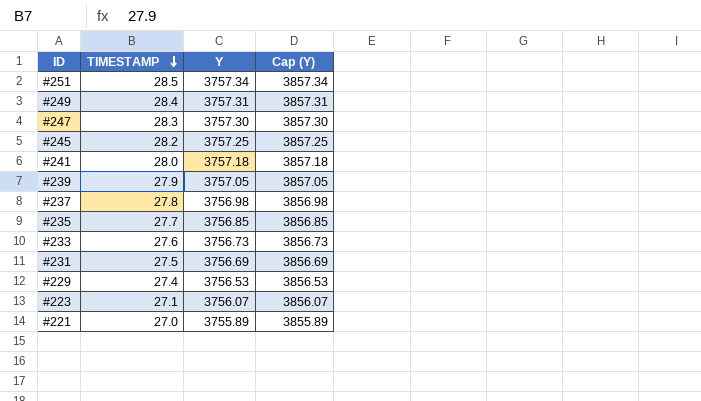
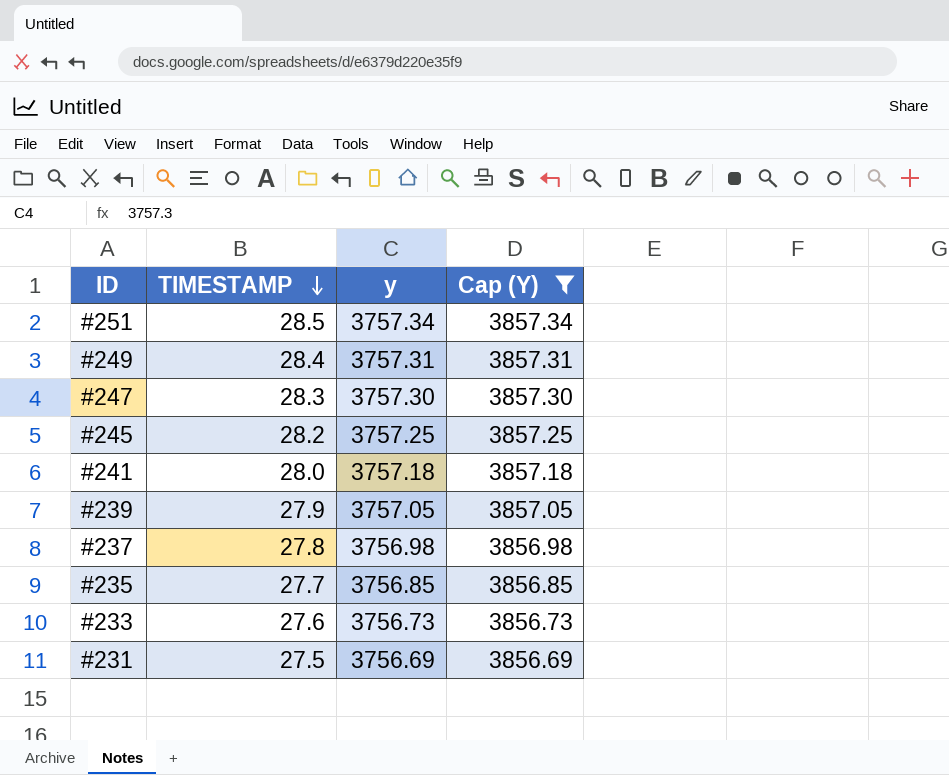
filter: none -> Cap (Y) >= 3856.69
column name: Y -> y

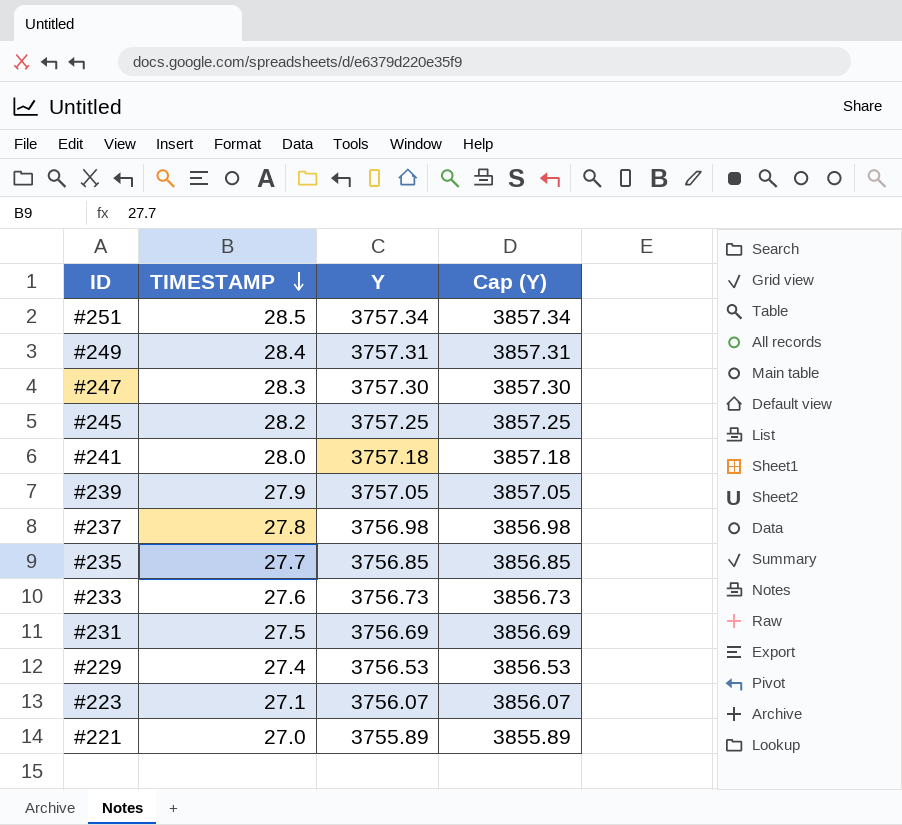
filter: Cap (Y) >= 3856.69 -> none
column name: y -> Y

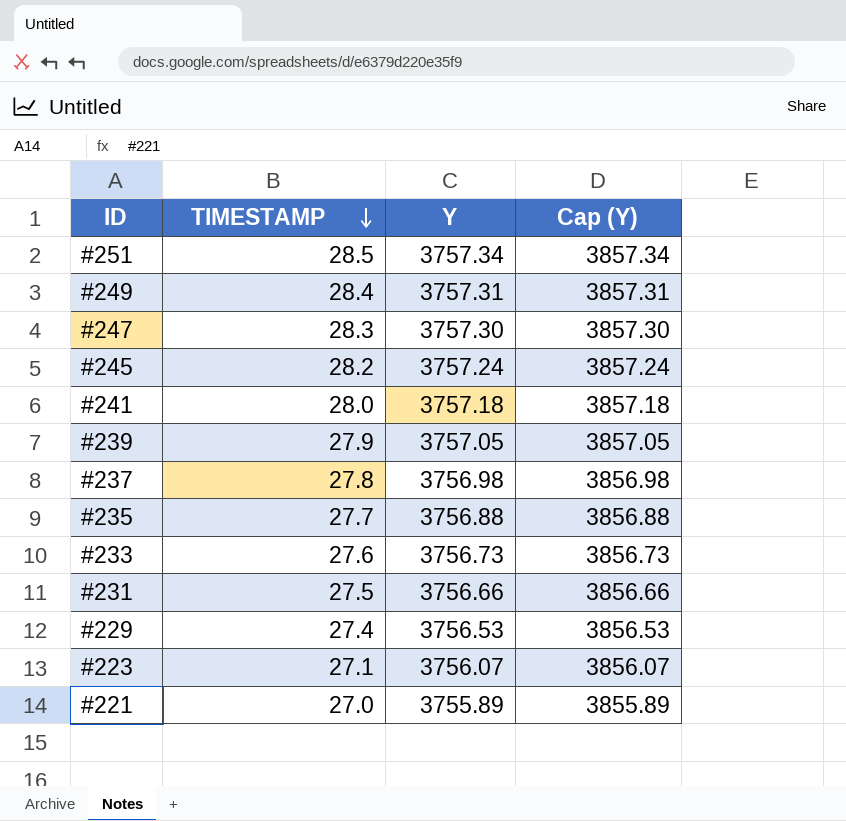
#245 | Y: 3757.25 -> 3757.24
#245 | Cap (Y): 3857.25 -> 3857.24
#235 | Y: 3756.85 -> 3756.88
#235 | Cap (Y): 3856.85 -> 3856.88
#231 | Y: 3756.69 -> 3756.66
#231 | Cap (Y): 3856.69 -> 3856.66

